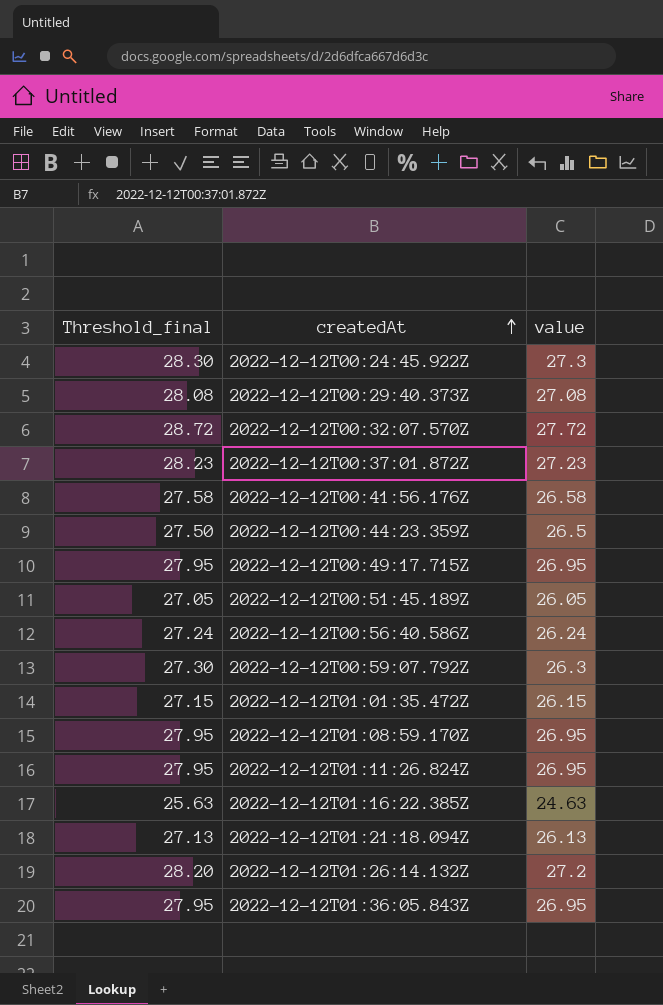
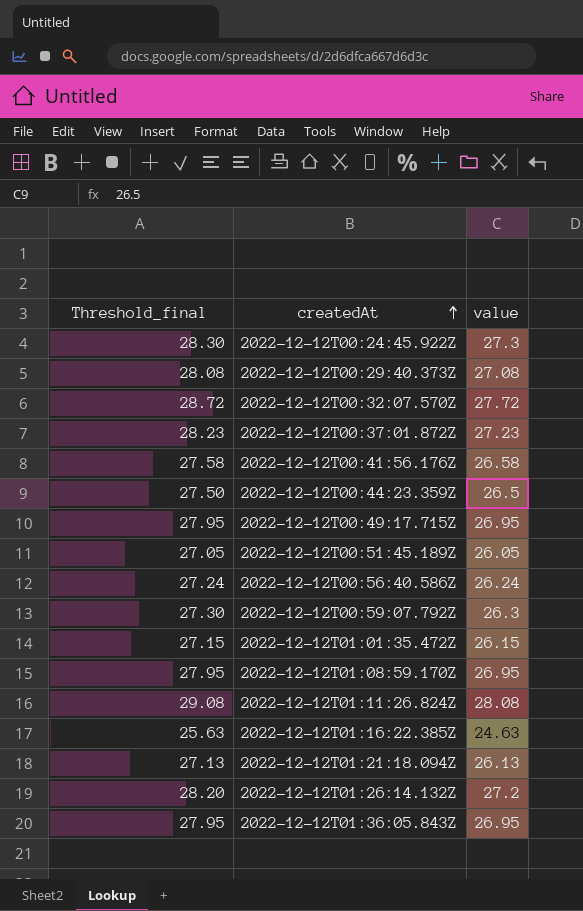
2022-12-12T01:11:26.824Z | Threshold_final: 27.95 -> 29.08
2022-12-12T01:11:26.824Z | value: 26.95 -> 28.08

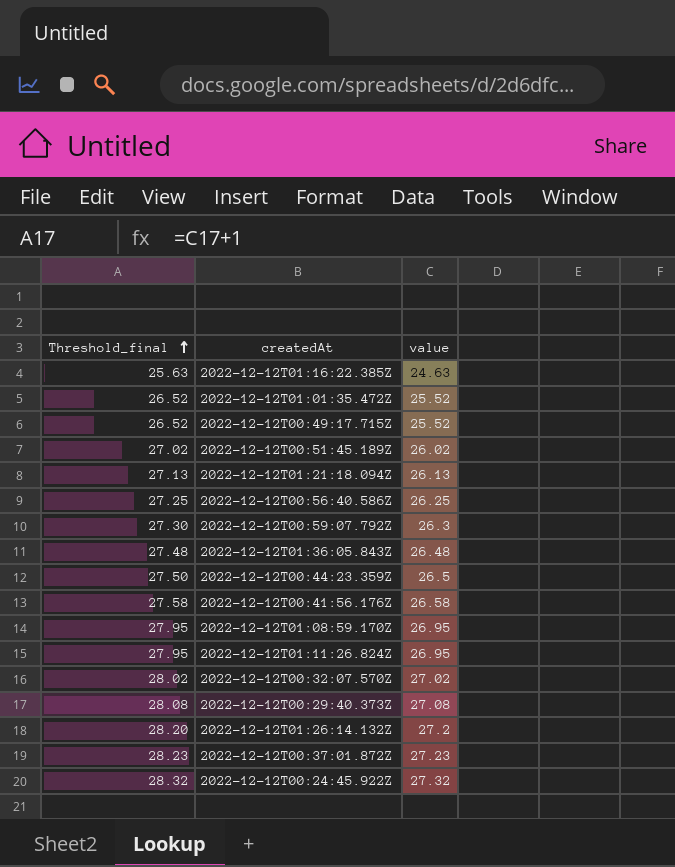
row order: createdAt ascending -> Threshold_final ascending
2022-12-12T01:01:35.472Z | Threshold_final: 27.15 -> 26.52
2022-12-12T01:01:35.472Z | value: 26.15 -> 25.52
2022-12-12T00:49:17.715Z | Threshold_final: 27.95 -> 26.52
2022-12-12T00:49:17.715Z | value: 26.95 -> 25.52
2022-12-12T00:51:45.189Z | Threshold_final: 27.05 -> 27.02
2022-12-12T00:51:45.189Z | value: 26.05 -> 26.02
2022-12-12T00:56:40.586Z | Threshold_final: 27.24 -> 27.25
2022-12-12T00:56:40.586Z | value: 26.24 -> 26.25
2022-12-12T01:36:05.843Z | Threshold_final: 27.95 -> 27.48
2022-12-12T01:36:05.843Z | value: 26.95 -> 26.48
2022-12-12T01:11:26.824Z | Threshold_final: 29.08 -> 27.95
2022-12-12T01:11:26.824Z | value: 28.08 -> 26.95
2022-12-12T00:32:07.570Z | Threshold_final: 28.72 -> 28.02
2022-12-12T00:32:07.570Z | value: 27.72 -> 27.02
2022-12-12T00:24:45.922Z | Threshold_final: 28.30 -> 28.32
2022-12-12T00:24:45.922Z | value: 27.3 -> 27.32

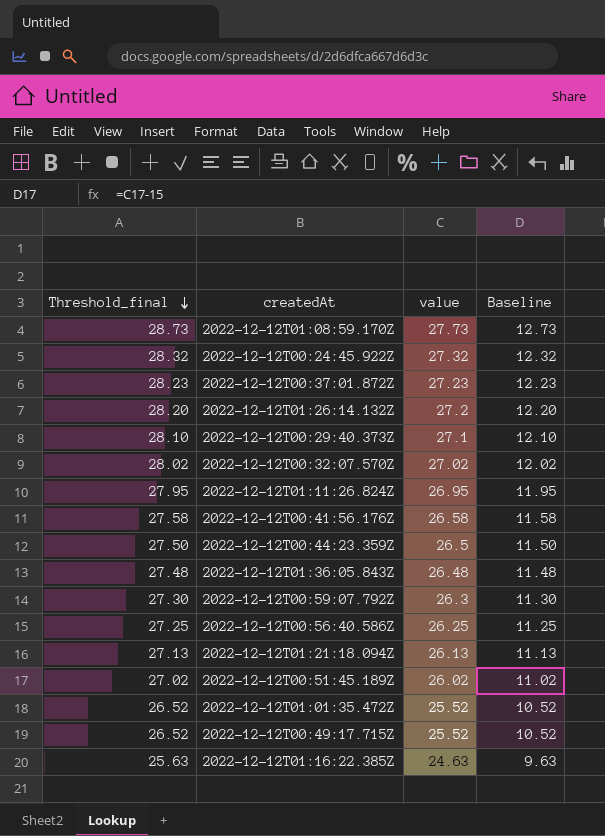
row order: Threshold_final ascending -> Threshold_final descending
column Baseline | formula: none -> [value] - 15
2022-12-12T01:08:59.170Z | Threshold_final: 27.95 -> 28.73
2022-12-12T01:08:59.170Z | value: 26.95 -> 27.73
2022-12-12T00:29:40.373Z | Threshold_final: 28.08 -> 28.10
2022-12-12T00:29:40.373Z | value: 27.08 -> 27.1

